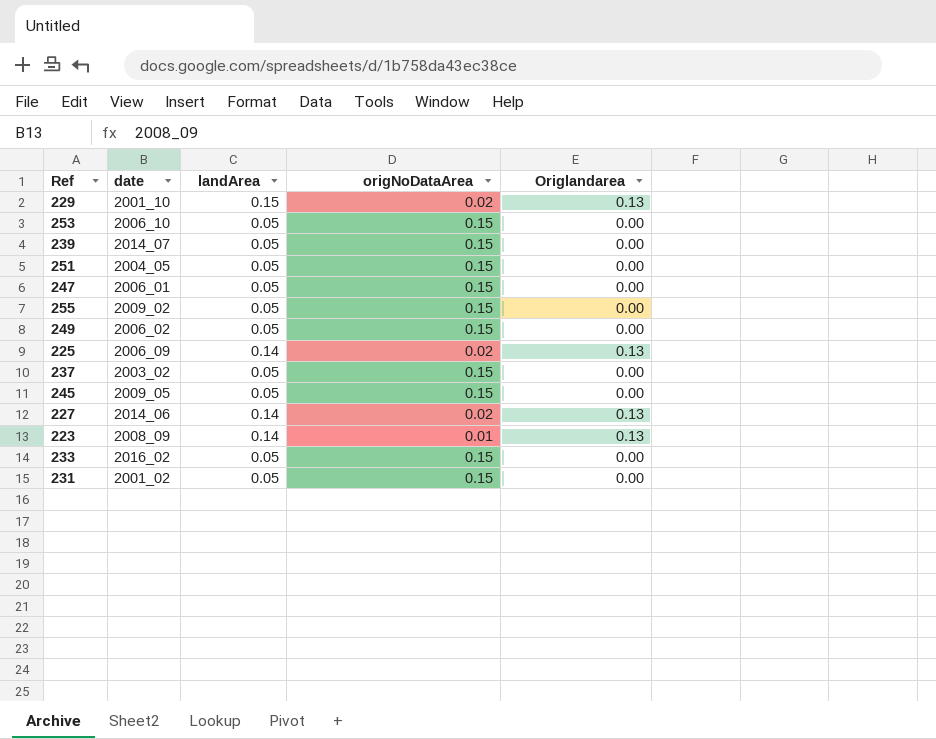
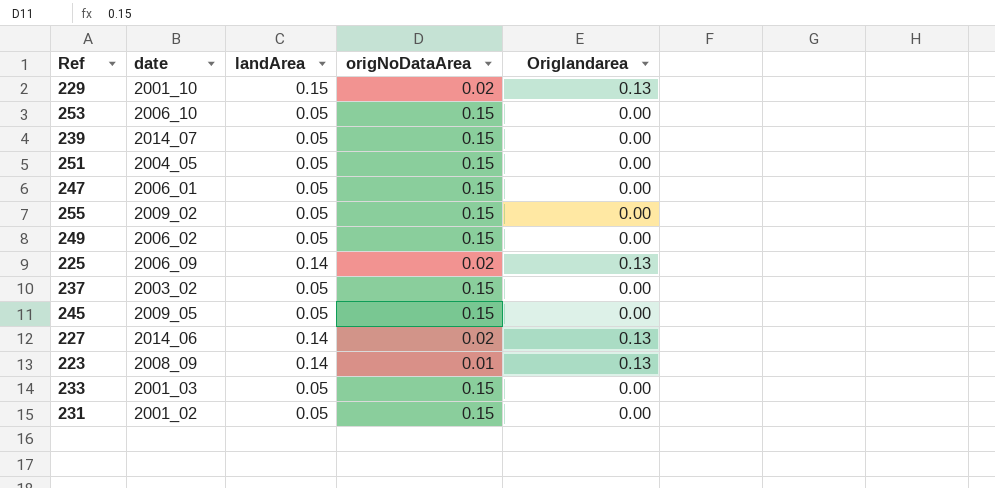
233 | date: 2016_02 -> 2001_03

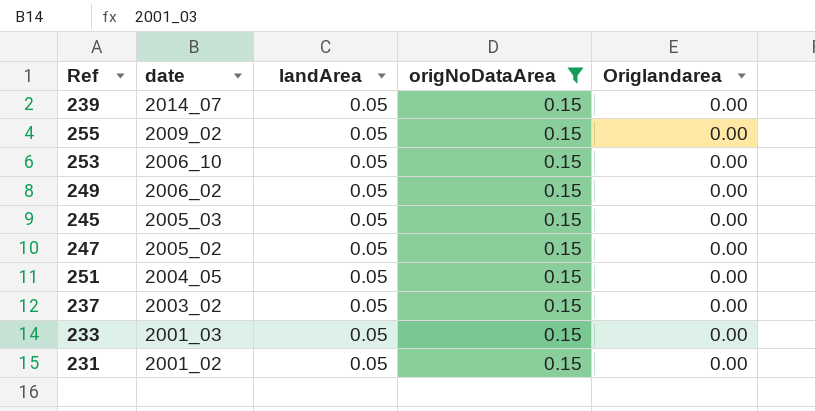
filter: none -> origNoDataArea = 0.15
row order: none -> date descending
245 | date: 2009_05 -> 2005_03
247 | date: 2006_01 -> 2005_02

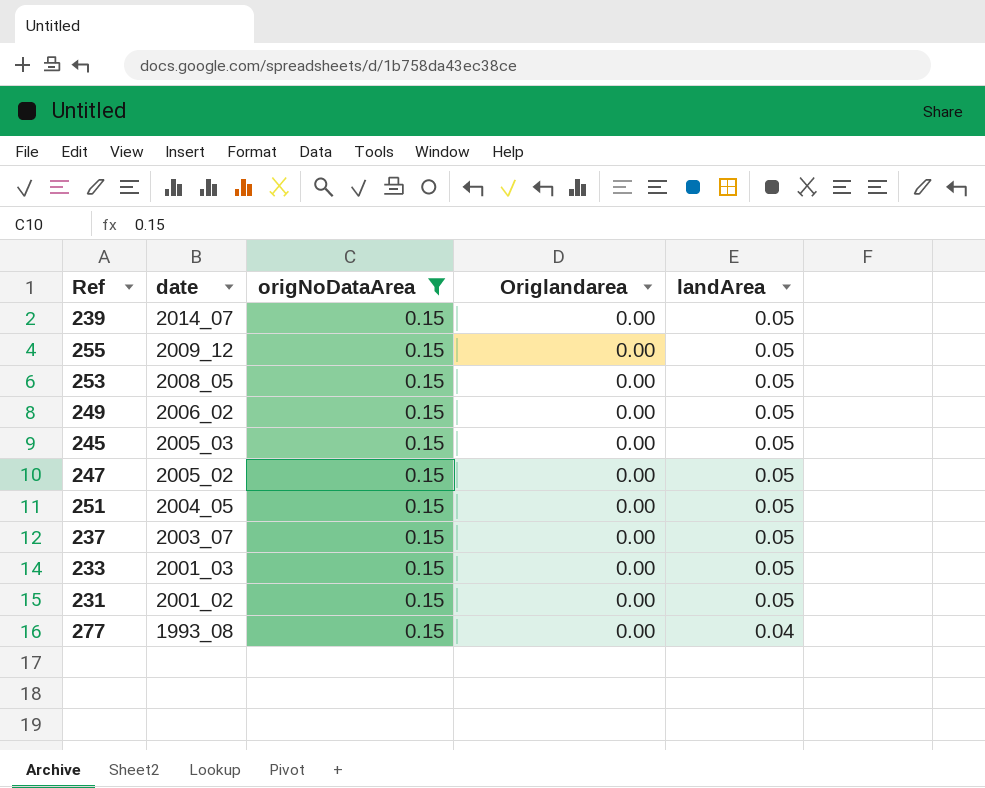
column landArea | position: 3 -> 5
255 | date: 2009_02 -> 2009_12
253 | date: 2006_10 -> 2008_05
237 | date: 2003_02 -> 2003_07
row 277: none -> 1993_08 | 0.15 | 0.00 | 0.04

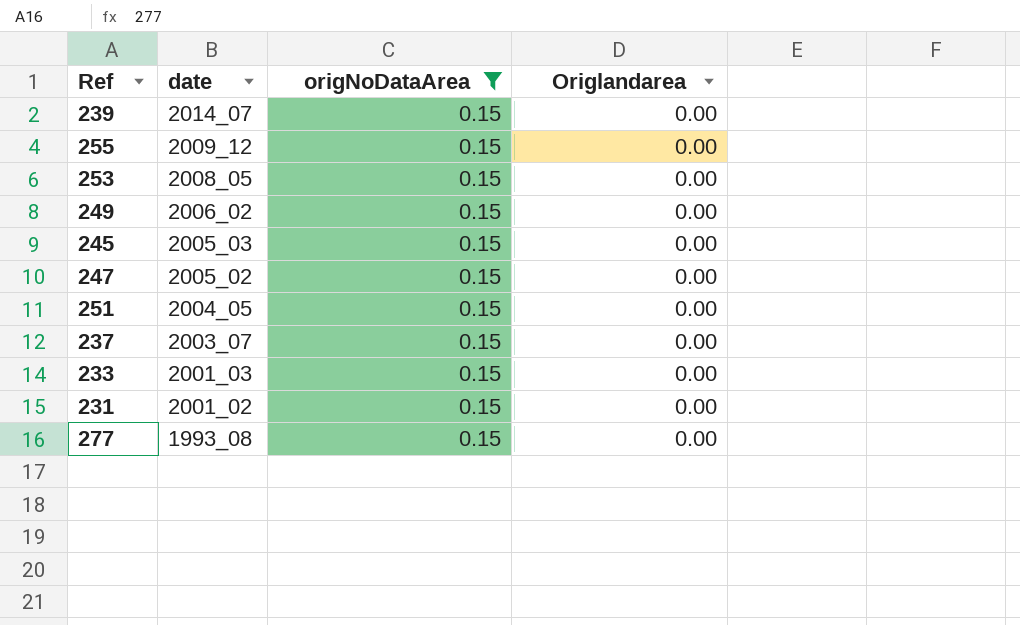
column landArea | position: 5 -> none

